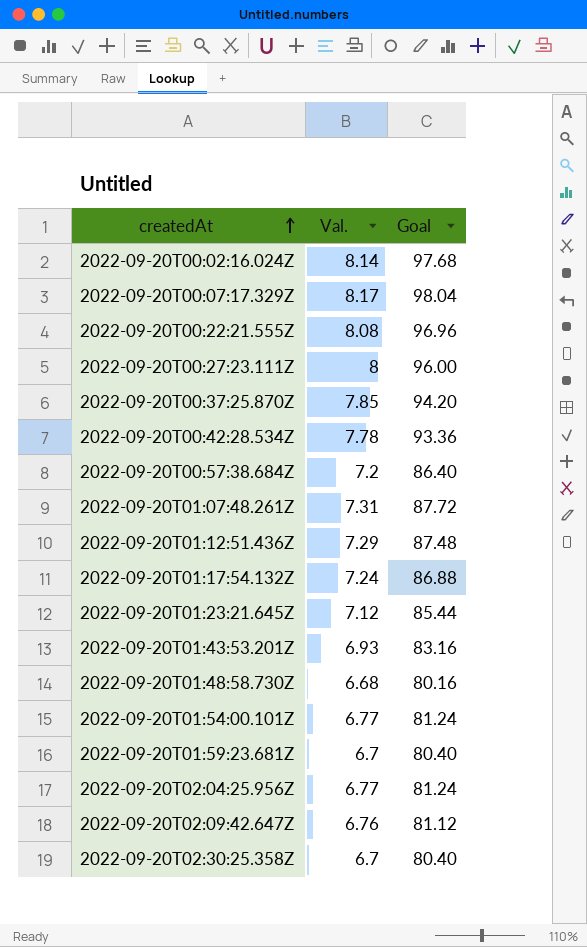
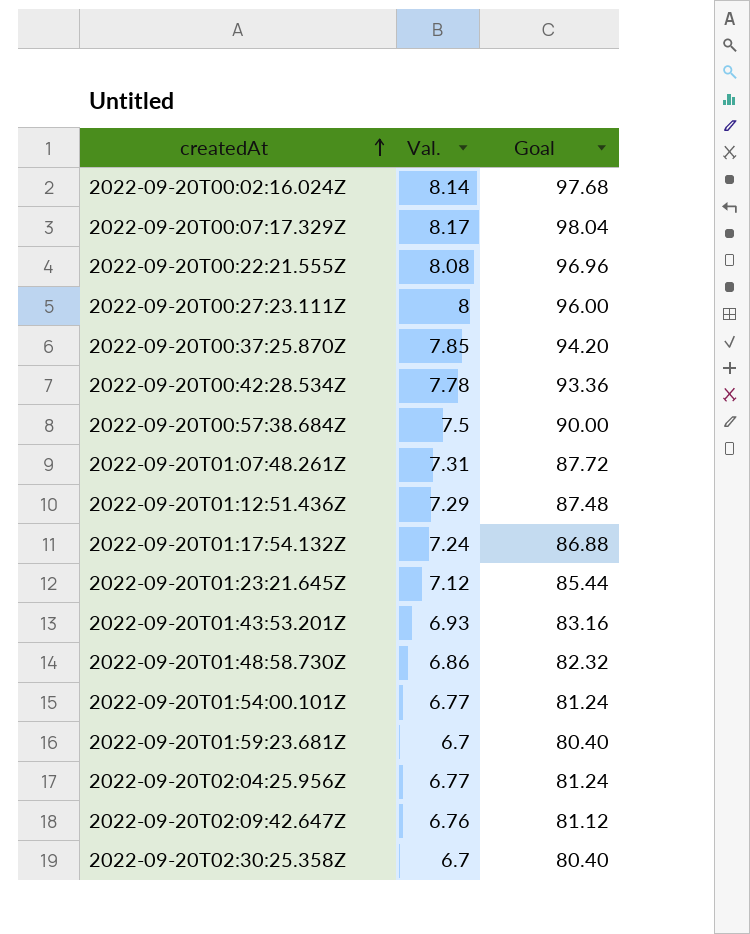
2022-09-20T00:57:38.684Z | Val.: 7.2 -> 7.5
2022-09-20T00:57:38.684Z | Goal: 86.40 -> 90.00
2022-09-20T01:48:58.730Z | Val.: 6.68 -> 6.86
2022-09-20T01:48:58.730Z | Goal: 80.16 -> 82.32

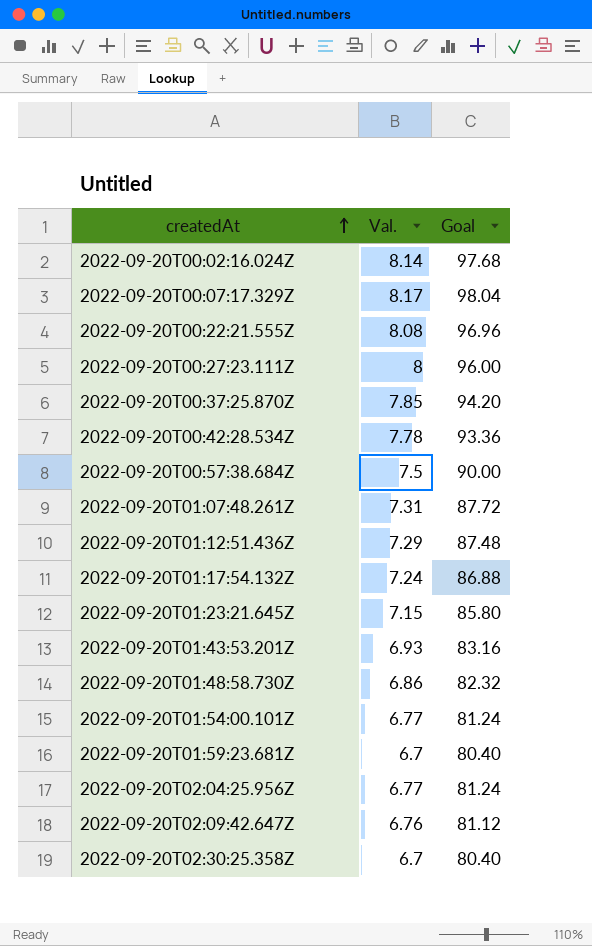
2022-09-20T01:23:21.645Z | Val.: 7.12 -> 7.15
2022-09-20T01:23:21.645Z | Goal: 85.44 -> 85.80

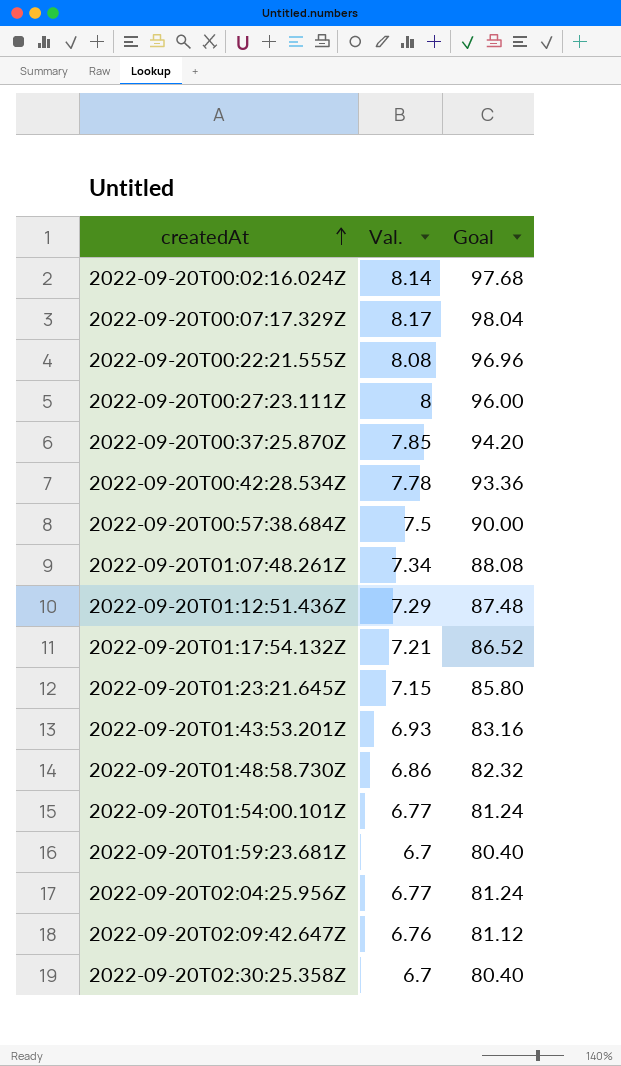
2022-09-20T01:07:48.261Z | Val.: 7.31 -> 7.34
2022-09-20T01:07:48.261Z | Goal: 87.72 -> 88.08
2022-09-20T01:17:54.132Z | Val.: 7.24 -> 7.21
2022-09-20T01:17:54.132Z | Goal: 86.88 -> 86.52

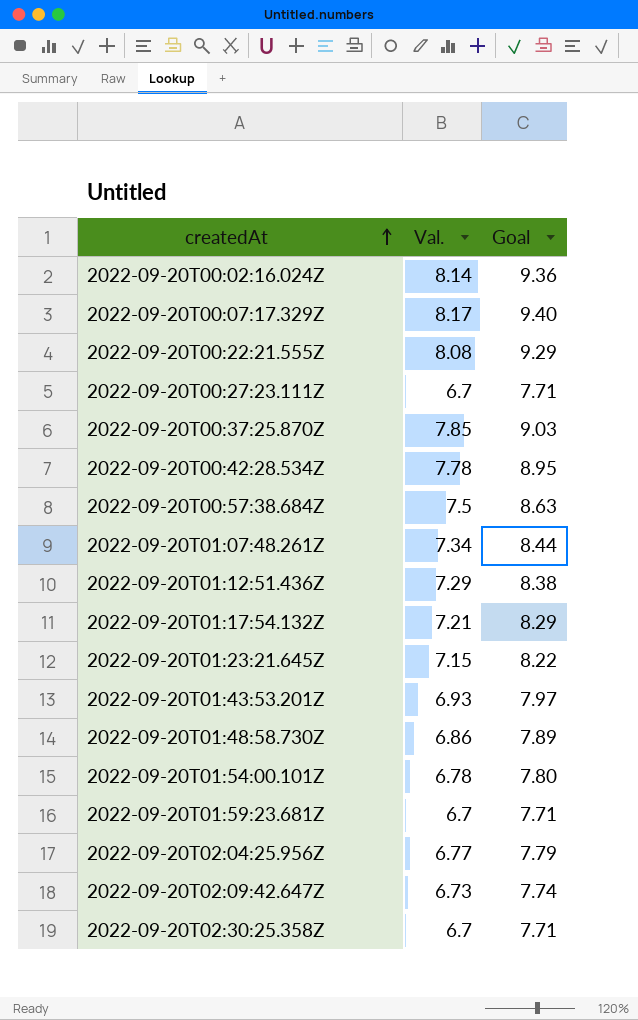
column Goal | formula: [Val.] * 12 -> [Val.] * 1.15
2022-09-20T00:27:23.111Z | Val.: 8 -> 6.7
2022-09-20T01:54:00.101Z | Val.: 6.77 -> 6.78
2022-09-20T02:09:42.647Z | Val.: 6.76 -> 6.73

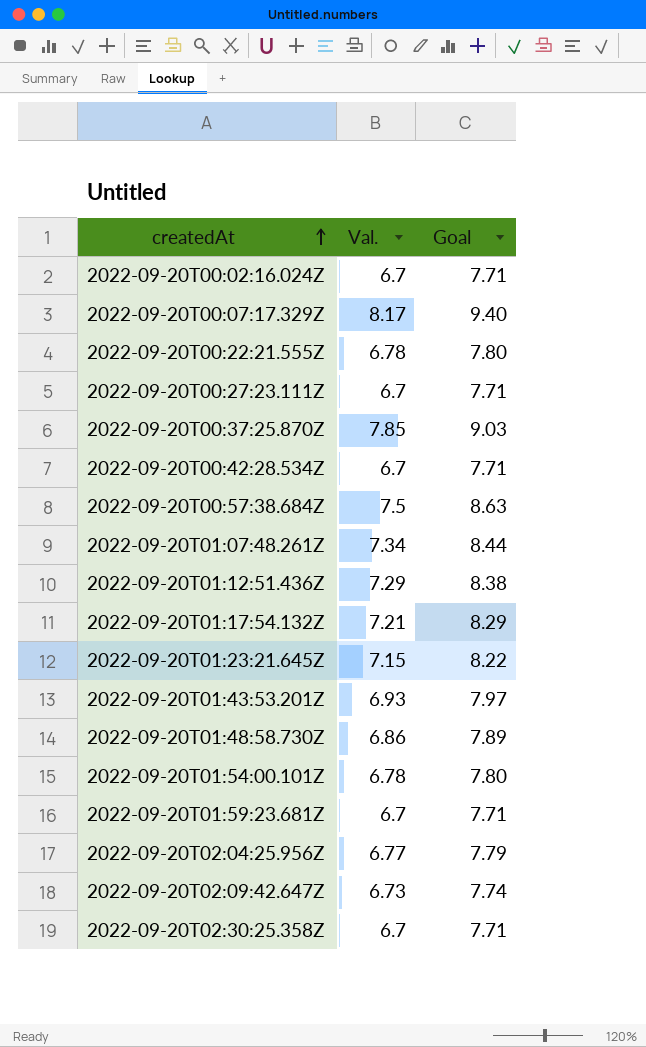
2022-09-20T00:02:16.024Z | Val.: 8.14 -> 6.7
2022-09-20T00:02:16.024Z | Goal: 9.36 -> 7.71
2022-09-20T00:22:21.555Z | Val.: 8.08 -> 6.78
2022-09-20T00:22:21.555Z | Goal: 9.29 -> 7.80
2022-09-20T00:42:28.534Z | Val.: 7.78 -> 6.7
2022-09-20T00:42:28.534Z | Goal: 8.95 -> 7.71

